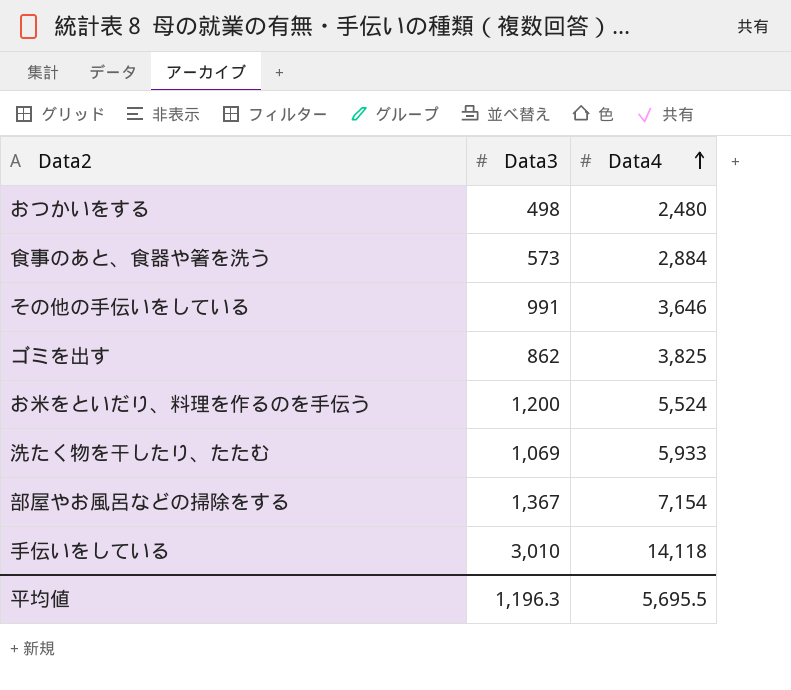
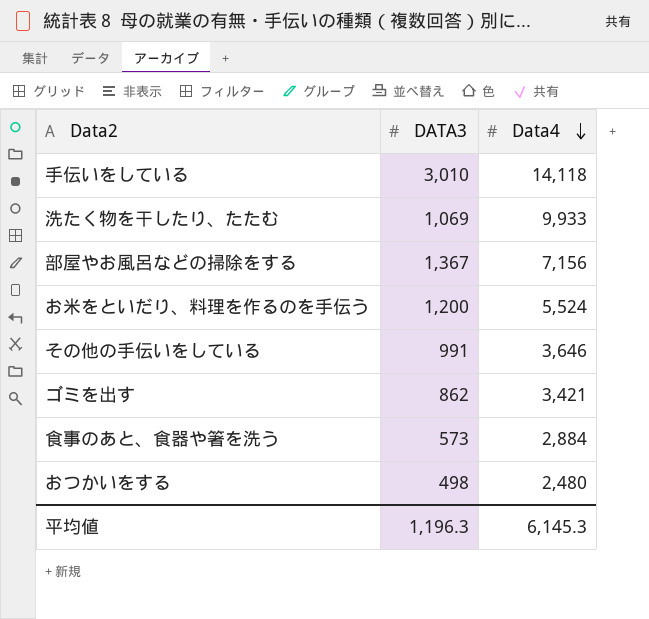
row order: Data4 ascending -> Data4 descending
column name: Data3 -> DATA3
洗たく物を干したり、たたむ | Data4: 5,933 -> 9,933
部屋やお風呂などの掃除をする | Data4: 7,154 -> 7,156
ゴミを出す | Data4: 3,825 -> 3,421
平均値 | Data4: 5,695.5 -> 6,145.3

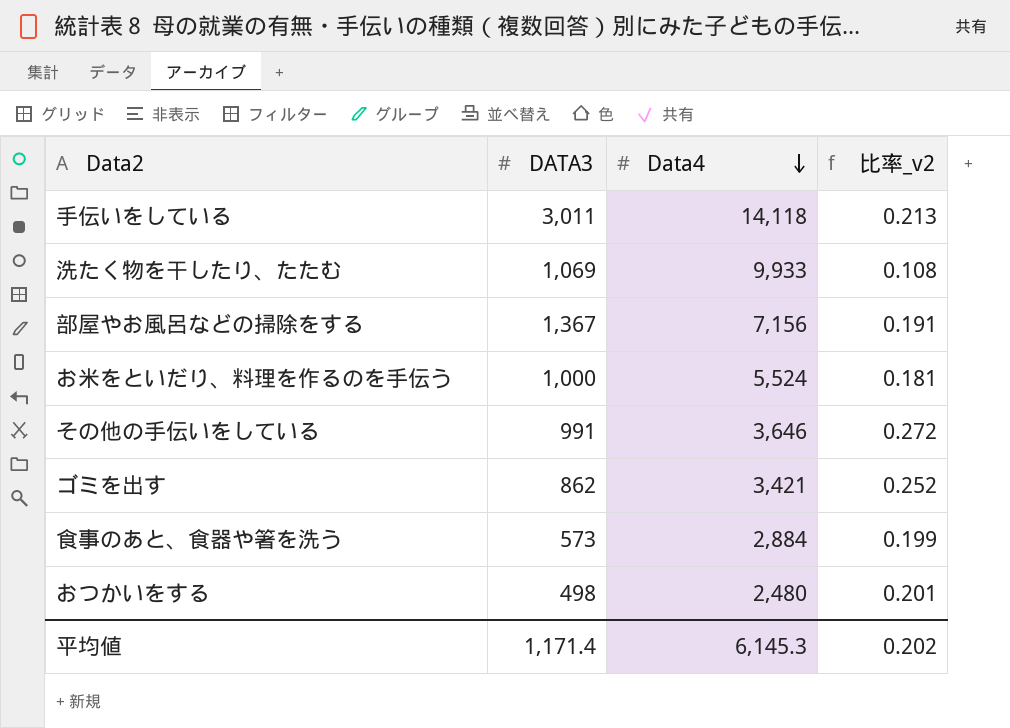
column 比率_v2 | formula: none -> [DATA3] / [Data4]
手伝いをしている | DATA3: 3,010 -> 3,011
お米をといだり、料理を作るのを手伝う | DATA3: 1,200 -> 1,000
平均値 | DATA3: 1,196.3 -> 1,171.4

